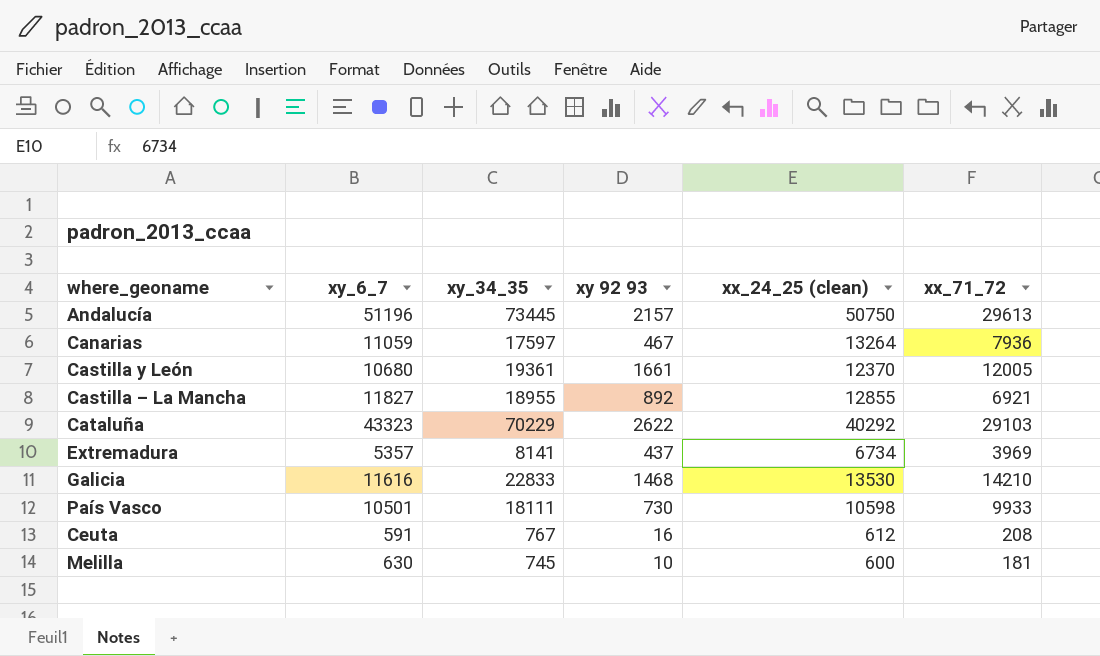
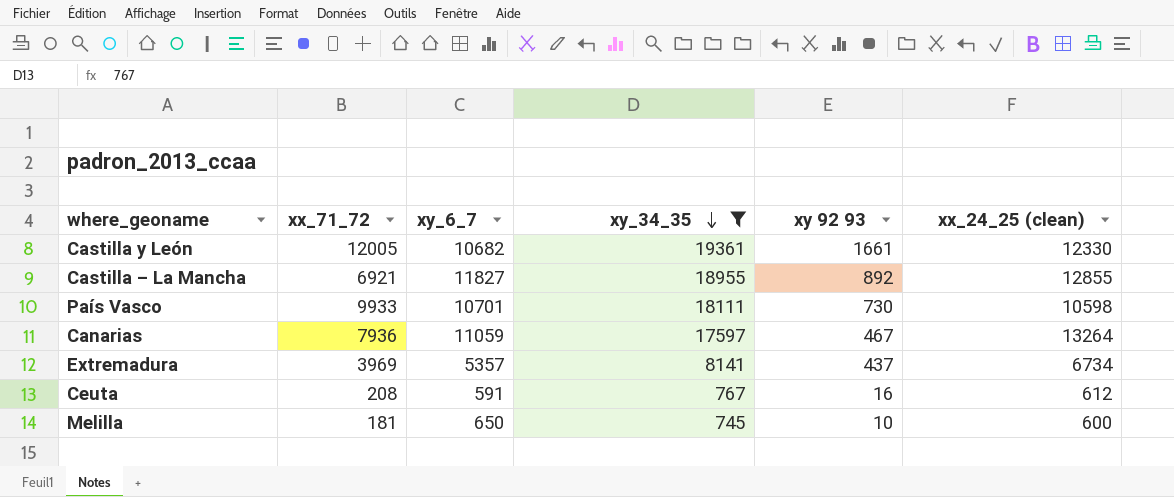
filter: none -> xy_34_35 <= 19361
row order: none -> xy_34_35 descending
column xx_71_72 | position: 6 -> 2
Castilla y León | xy_6_7: 10680 -> 10682
Castilla y León | xx_24_25 (clean): 12370 -> 12330
País Vasco | xy_6_7: 10501 -> 10701
Melilla | xy_6_7: 630 -> 650

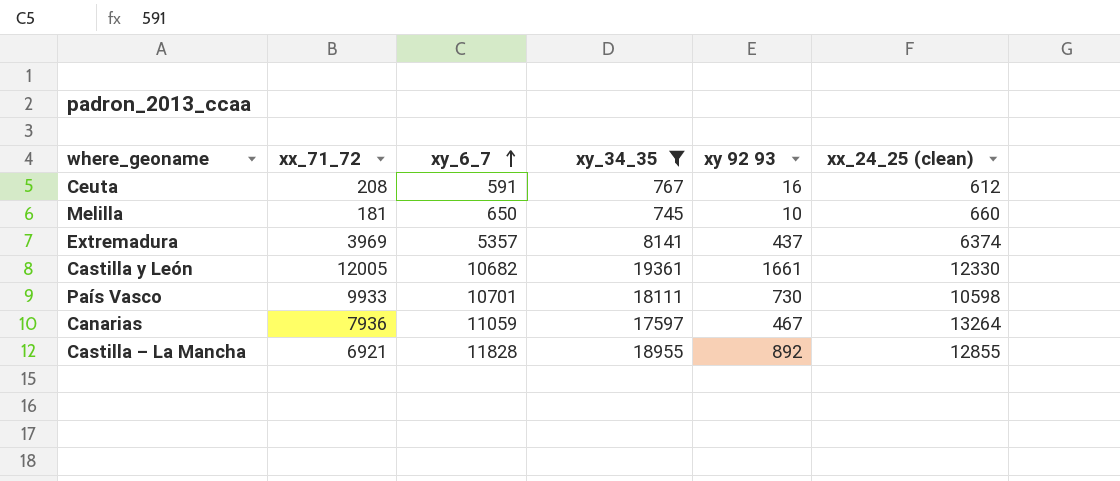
row order: xy_34_35 descending -> xy_6_7 ascending
Melilla | xx_24_25 (clean): 600 -> 660
Extremadura | xx_24_25 (clean): 6734 -> 6374
Castilla – La Mancha | xy_6_7: 11827 -> 11828

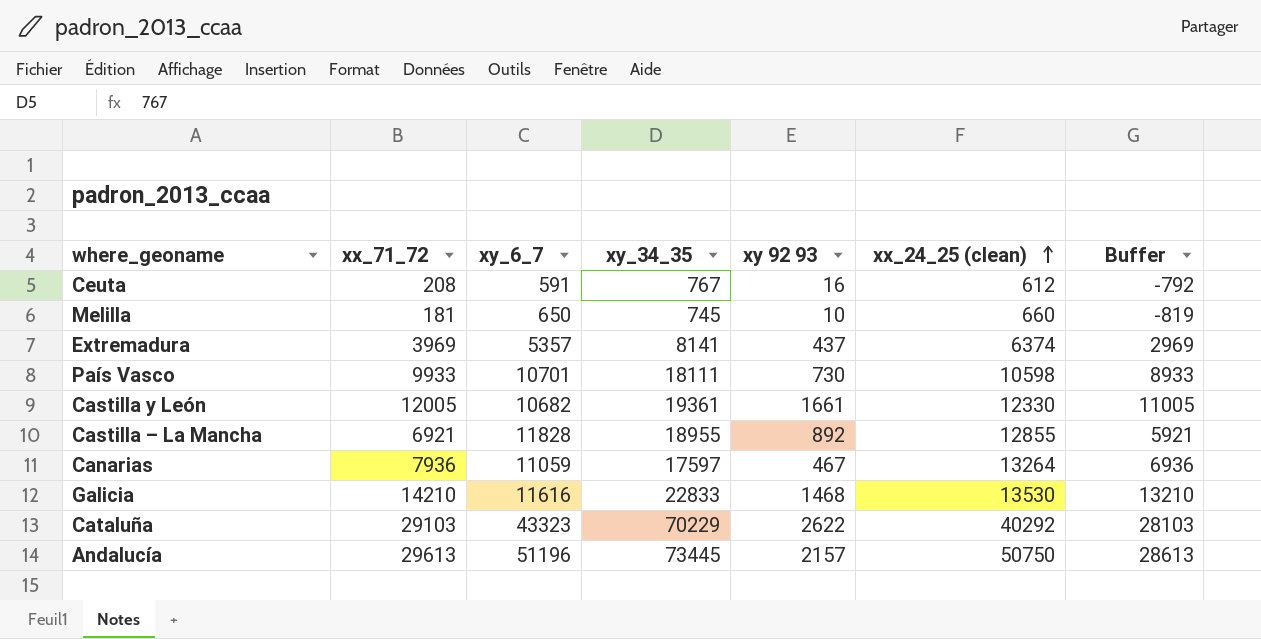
filter: xy_34_35 <= 19361 -> none
row order: xy_6_7 ascending -> xx_24_25 (clean) ascending
column Buffer | formula: none -> [xx_71_72] - 1000

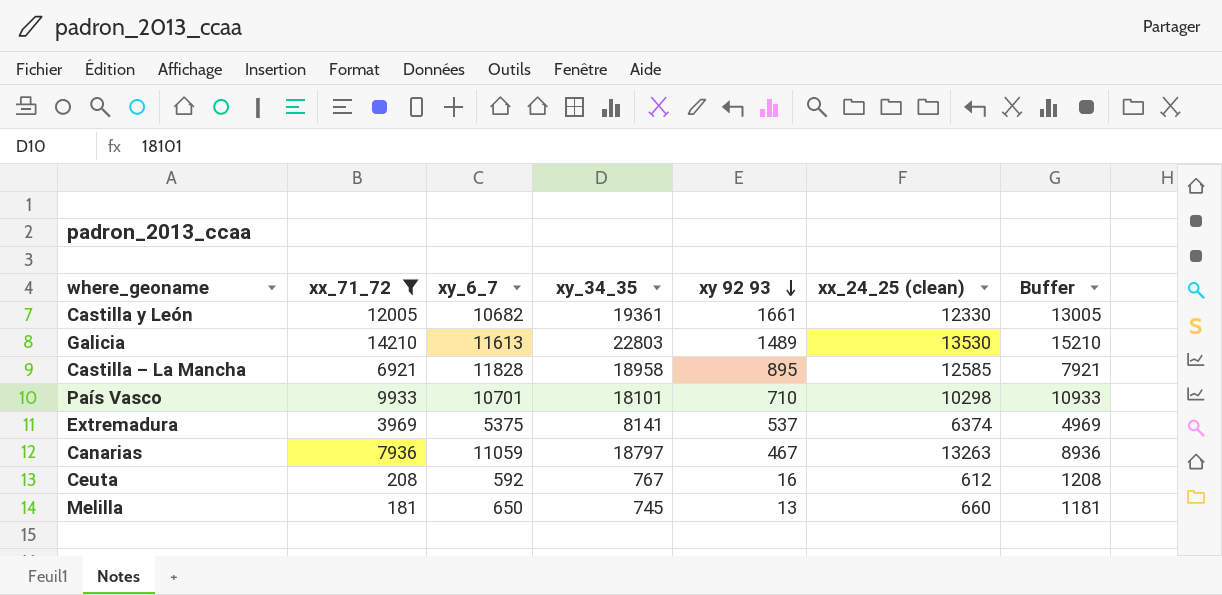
filter: none -> xx_71_72 <= 14210
row order: xx_24_25 (clean) ascending -> xy 92 93 descending
column Buffer | formula: [xx_71_72] - 1000 -> [xx_71_72] + 1000
Galicia | xy_6_7: 11616 -> 11613
Galicia | xy_34_35: 22833 -> 22803
Galicia | xy 92 93: 1468 -> 1489
Castilla – La Mancha | xy_34_35: 18955 -> 18958
Castilla – La Mancha | xy 92 93: 892 -> 895
Castilla – La Mancha | xx_24_25 (clean): 12855 -> 12585
País Vasco | xy_34_35: 18111 -> 18101
País Vasco | xy 92 93: 730 -> 710
País Vasco | xx_24_25 (clean): 10598 -> 10298
Extremadura | xy_6_7: 5357 -> 5375
Extremadura | xy 92 93: 437 -> 537
Canarias | xy_34_35: 17597 -> 18797
Canarias | xx_24_25 (clean): 13264 -> 13263
Ceuta | xy_6_7: 591 -> 592
Melilla | xy 92 93: 10 -> 13

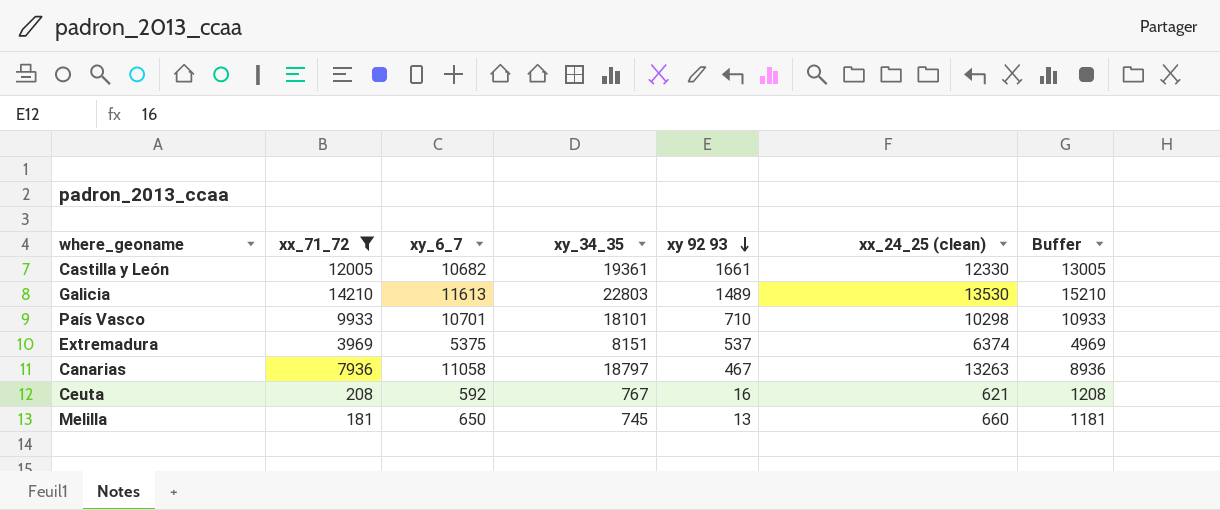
row Castilla – La Mancha: 6921 | 11828 | 18958 | 895 | 12585 | 7921 -> none
Extremadura | xy_34_35: 8141 -> 8151
Canarias | xy_6_7: 11059 -> 11058
Ceuta | xx_24_25 (clean): 612 -> 621

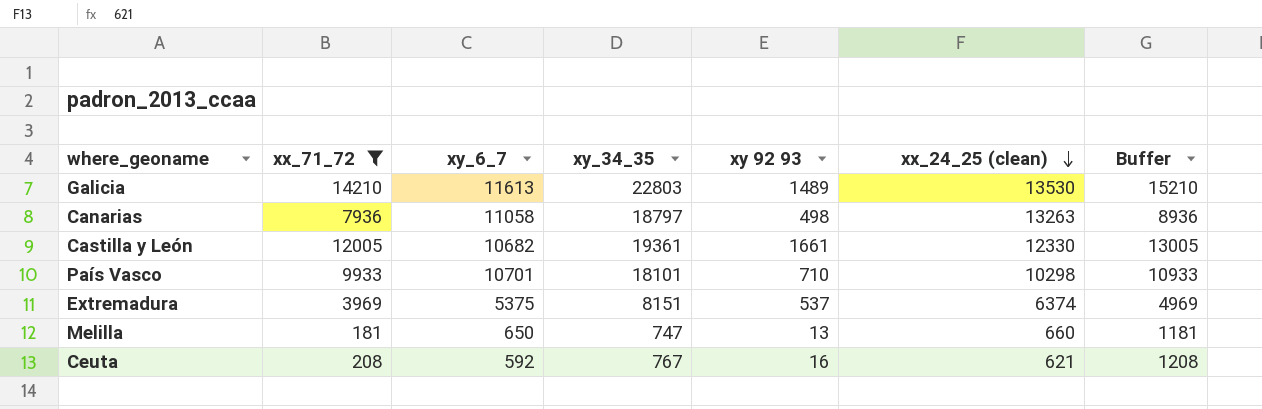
row order: xy 92 93 descending -> xx_24_25 (clean) descending
Canarias | xy 92 93: 467 -> 498
Melilla | xy_34_35: 745 -> 747

